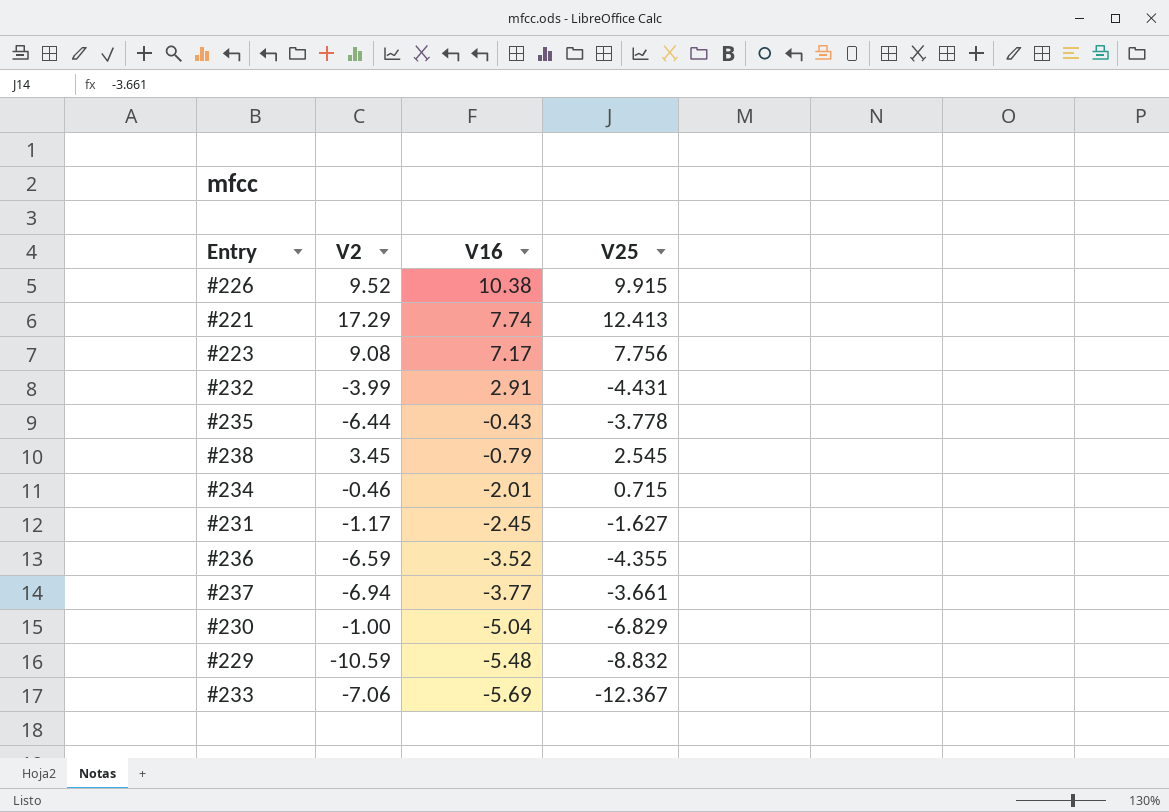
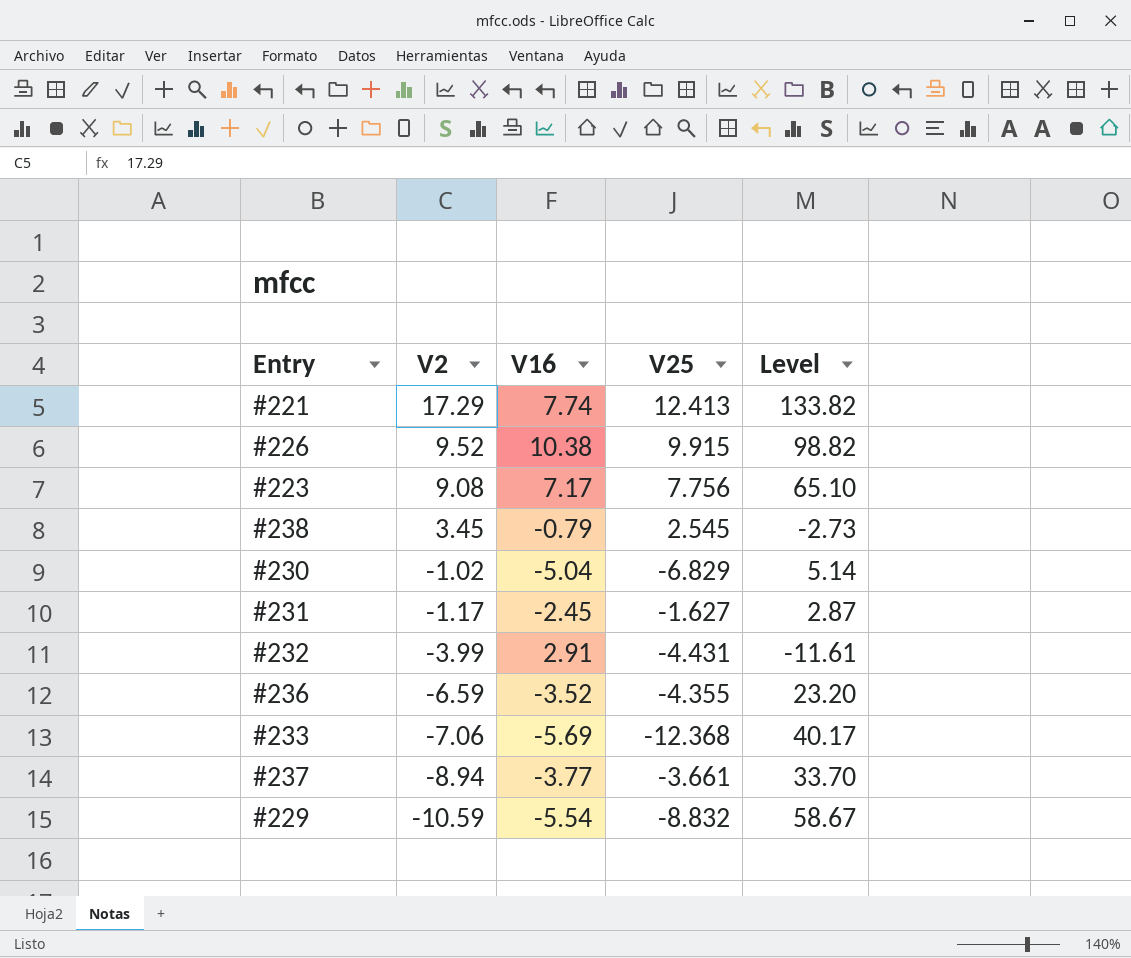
row order: V16 descending -> V2 descending
column Level | formula: none -> [V2] * [V16]
row #235: -6.44 | -0.43 | -3.778 -> none
row #234: -0.46 | -2.01 | 0.715 -> none
#230 | V2: -1.00 -> -1.02
#233 | V25: -12.367 -> -12.368
#237 | V2: -6.94 -> -8.94
#229 | V16: -5.48 -> -5.54

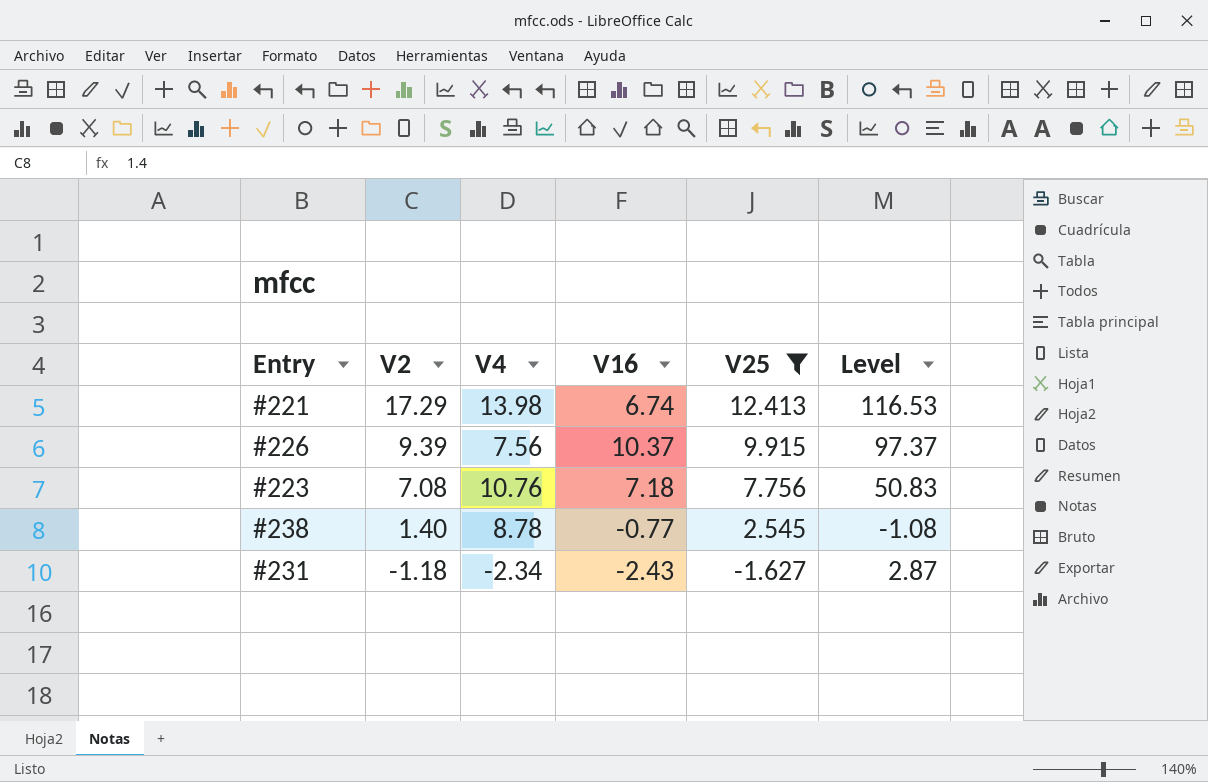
filter: none -> V25 >= -1.627
column V4 | position: none -> 3
#221 | V16: 7.74 -> 6.74
#221 | Level: 133.82 -> 116.53
#226 | V2: 9.52 -> 9.39
#226 | V16: 10.38 -> 10.37
#226 | Level: 98.82 -> 97.37
#223 | V2: 9.08 -> 7.08
#223 | V16: 7.17 -> 7.18
#223 | Level: 65.10 -> 50.83
#238 | V2: 3.45 -> 1.40
#238 | V16: -0.79 -> -0.77
#238 | Level: -2.73 -> -1.08
#231 | V2: -1.17 -> -1.18
#231 | V16: -2.45 -> -2.43

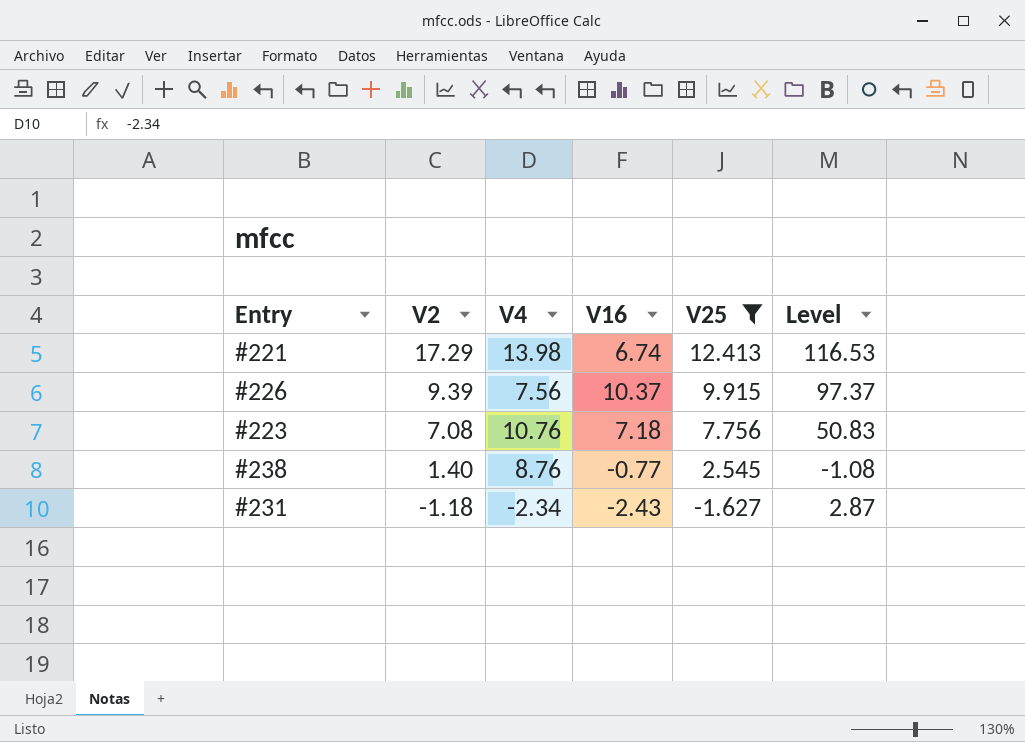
#238 | V4: 8.78 -> 8.76

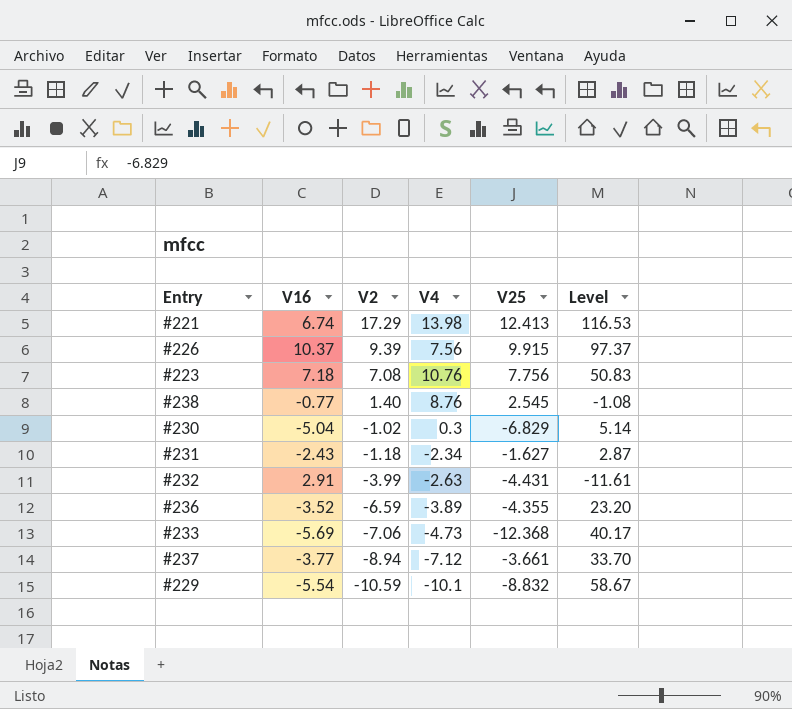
filter: V25 >= -1.627 -> none
column V16 | position: 4 -> 2

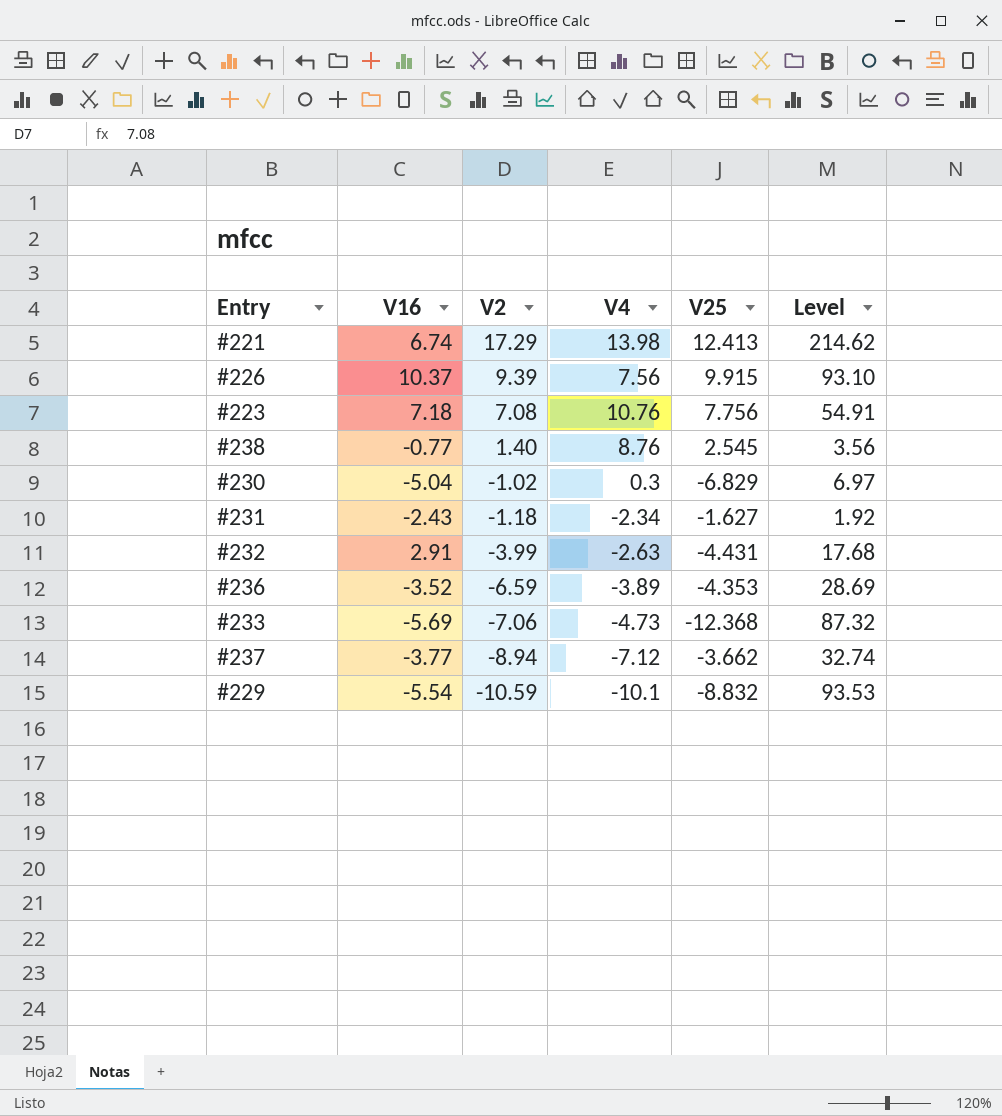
column Level | formula: [V16] * [V2] -> [V2] * [V25]
#236 | V25: -4.355 -> -4.353
#237 | V25: -3.661 -> -3.662

